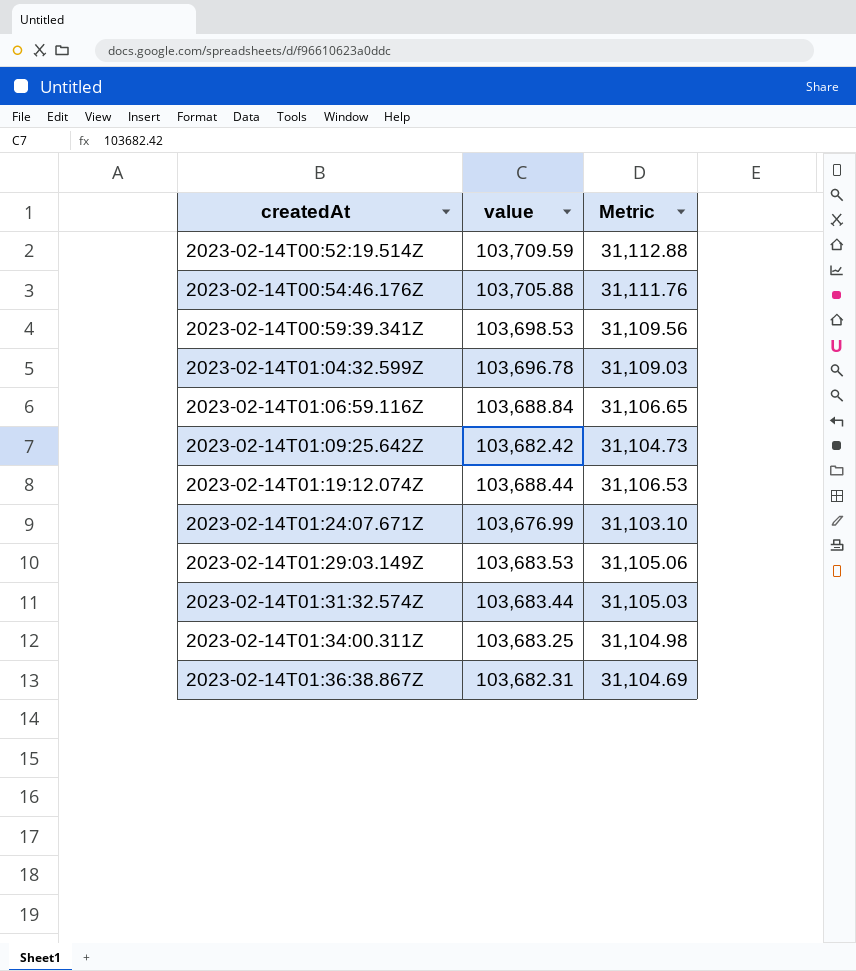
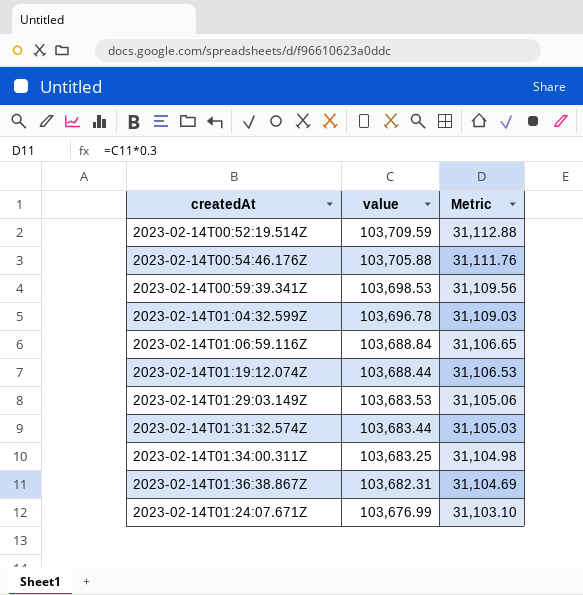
row order: createdAt ascending -> value descending
row 2023-02-14T01:09:25.642Z: 103,682.42 | 31,104.73 -> none

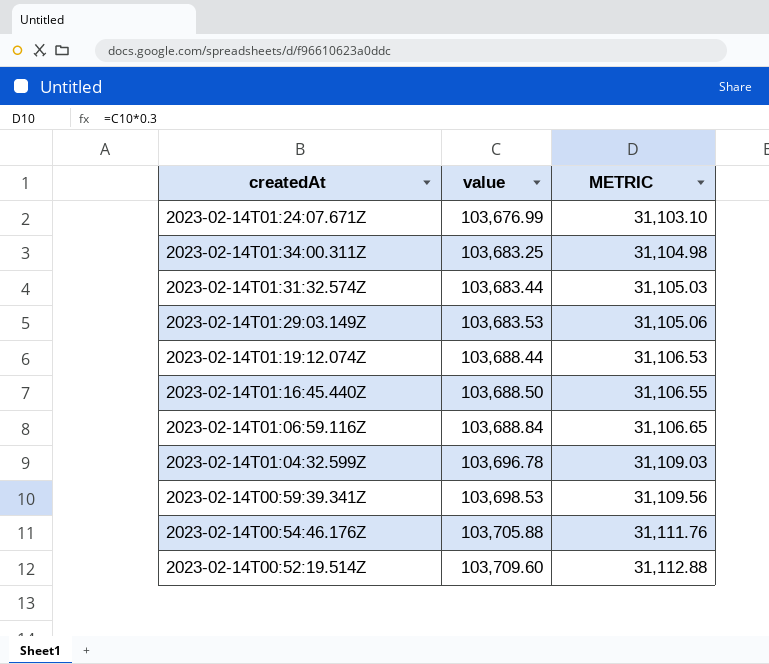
row order: value descending -> value ascending
column name: Metric -> METRIC
row 2023-02-14T01:36:38.867Z: 103,682.31 | 31,104.69 -> none
row 2023-02-14T01:16:45.440Z: none -> 103,688.50 | 31,106.55
2023-02-14T00:52:19.514Z | value: 103,709.59 -> 103,709.60

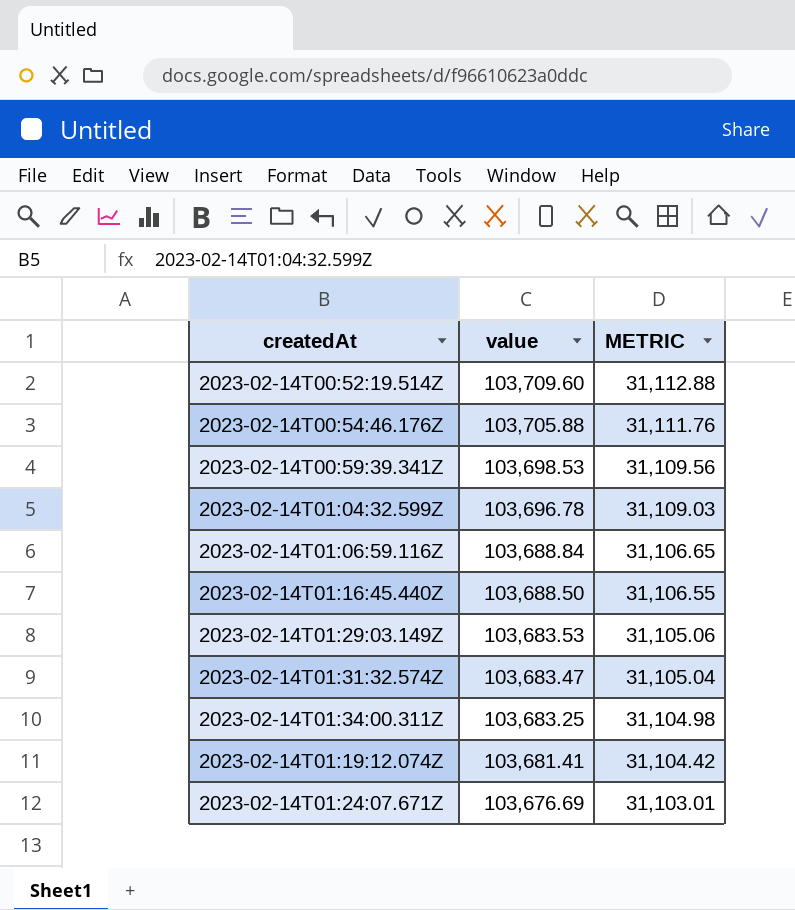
row order: value ascending -> value descending
2023-02-14T01:31:32.574Z | value: 103,683.44 -> 103,683.47
2023-02-14T01:31:32.574Z | METRIC: 31,105.03 -> 31,105.04
2023-02-14T01:19:12.074Z | value: 103,688.44 -> 103,681.41
2023-02-14T01:19:12.074Z | METRIC: 31,106.53 -> 31,104.42
2023-02-14T01:24:07.671Z | value: 103,676.99 -> 103,676.69
2023-02-14T01:24:07.671Z | METRIC: 31,103.10 -> 31,103.01

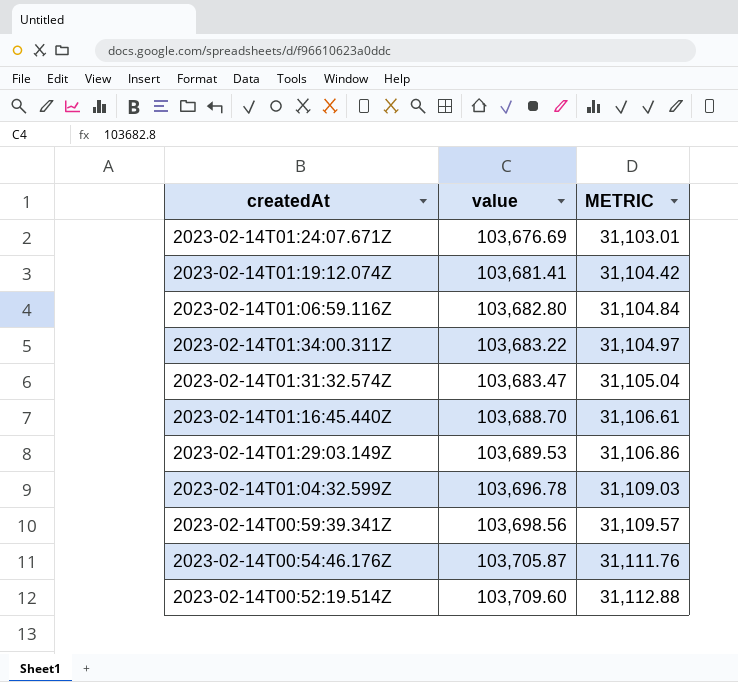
row order: value descending -> value ascending
2023-02-14T01:06:59.116Z | value: 103,688.84 -> 103,682.80
2023-02-14T01:06:59.116Z | METRIC: 31,106.65 -> 31,104.84
2023-02-14T01:34:00.311Z | value: 103,683.25 -> 103,683.22
2023-02-14T01:34:00.311Z | METRIC: 31,104.98 -> 31,104.97
2023-02-14T01:16:45.440Z | value: 103,688.50 -> 103,688.70
2023-02-14T01:16:45.440Z | METRIC: 31,106.55 -> 31,106.61
2023-02-14T01:29:03.149Z | value: 103,683.53 -> 103,689.53
2023-02-14T01:29:03.149Z | METRIC: 31,105.06 -> 31,106.86
2023-02-14T00:59:39.341Z | value: 103,698.53 -> 103,698.56
2023-02-14T00:59:39.341Z | METRIC: 31,109.56 -> 31,109.57
2023-02-14T00:54:46.176Z | value: 103,705.88 -> 103,705.87

